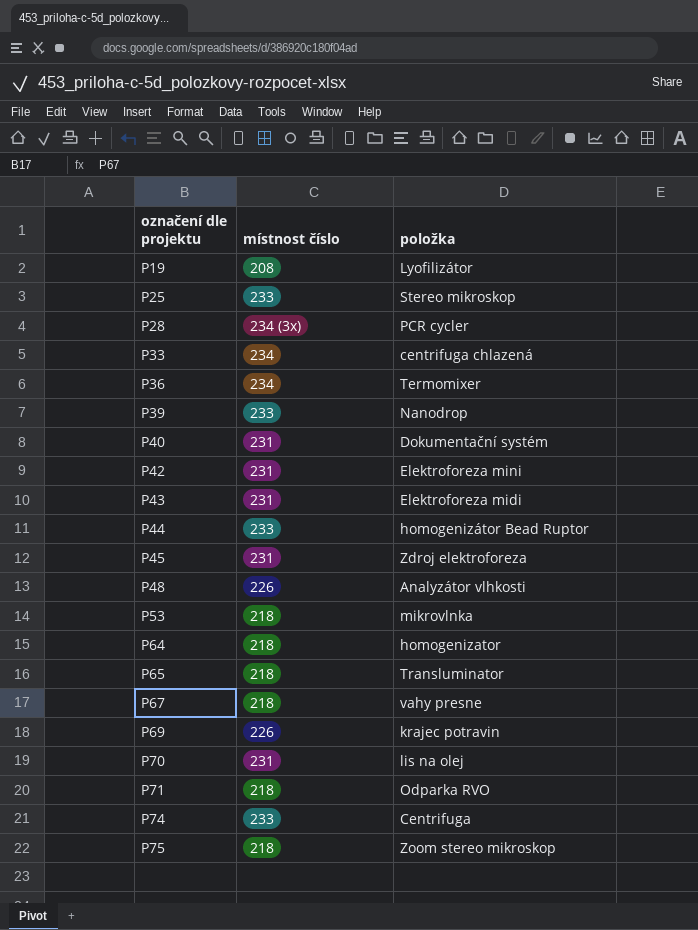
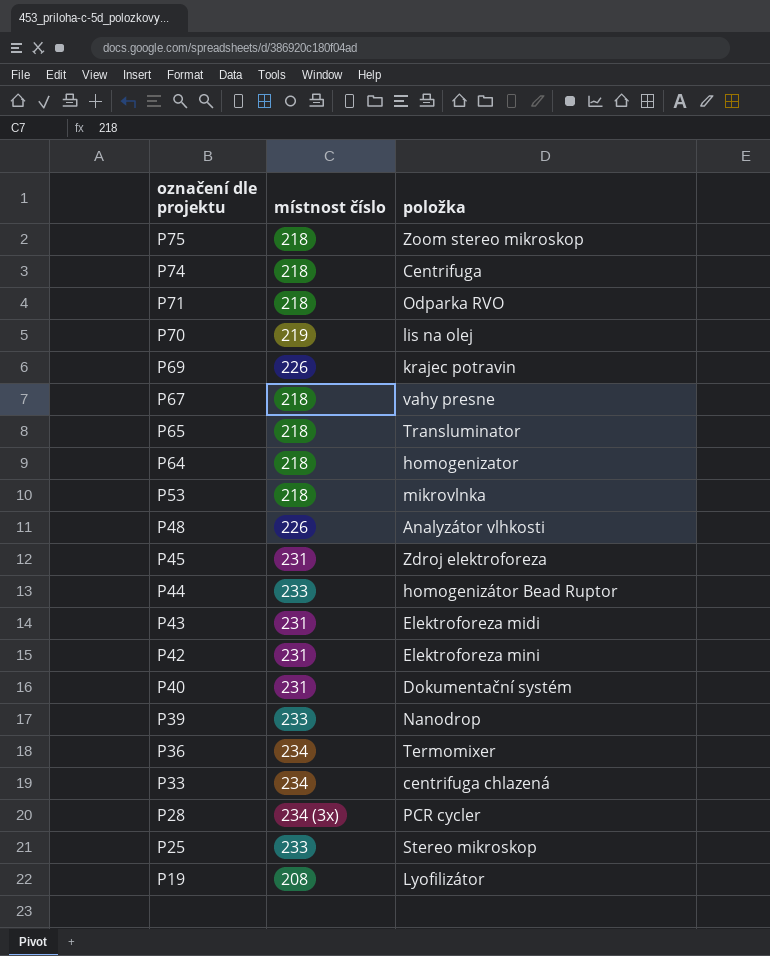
row order: označení dle projektu ascending -> označení dle projektu descending
P74 | místnost číslo: 233 -> 218
P70 | místnost číslo: 231 -> 219

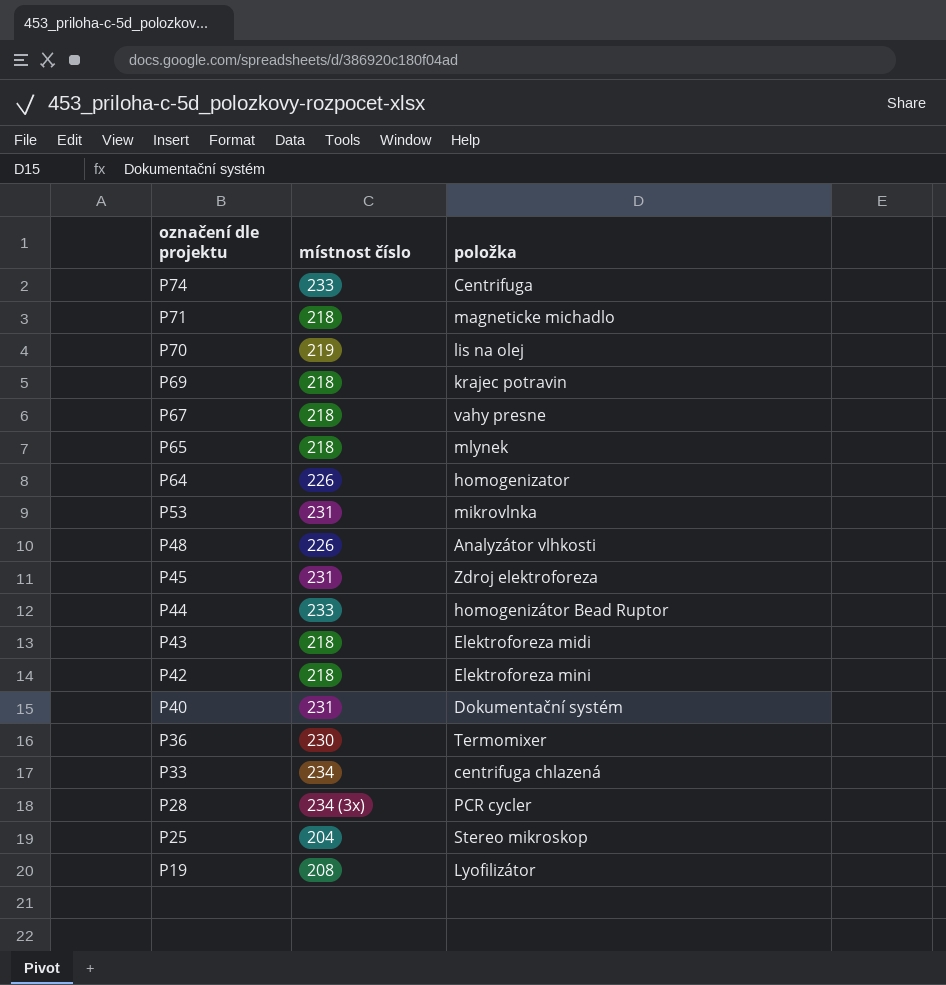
row P75: 218 | Zoom stereo mikroskop -> none
row P39: 233 | Nanodrop -> none
P74 | místnost číslo: 218 -> 233
P71 | položka: Odparka RVO -> magneticke michadlo
P69 | místnost číslo: 226 -> 218
P65 | položka: Transluminator -> mlynek
P64 | místnost číslo: 218 -> 226
P53 | místnost číslo: 218 -> 231
P43 | místnost číslo: 231 -> 218
P42 | místnost číslo: 231 -> 218
P36 | místnost číslo: 234 -> 230
P25 | místnost číslo: 233 -> 204

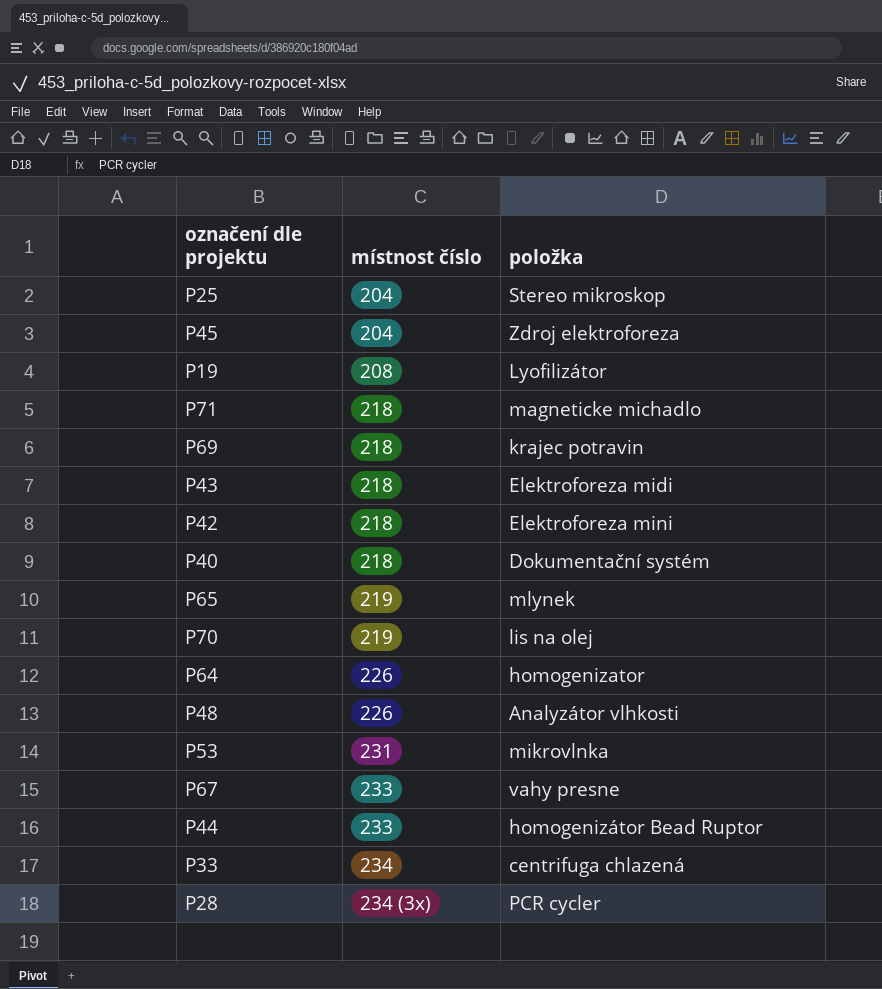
row order: označení dle projektu descending -> místnost číslo ascending
row P74: 233 | Centrifuga -> none
row P36: 230 | Termomixer -> none
P45 | místnost číslo: 231 -> 204
P40 | místnost číslo: 231 -> 218
P65 | místnost číslo: 218 -> 219
P67 | místnost číslo: 218 -> 233

